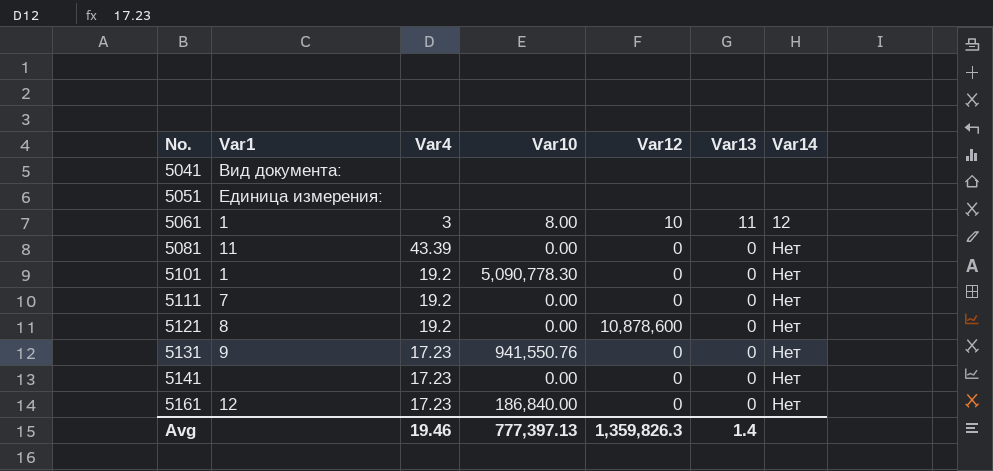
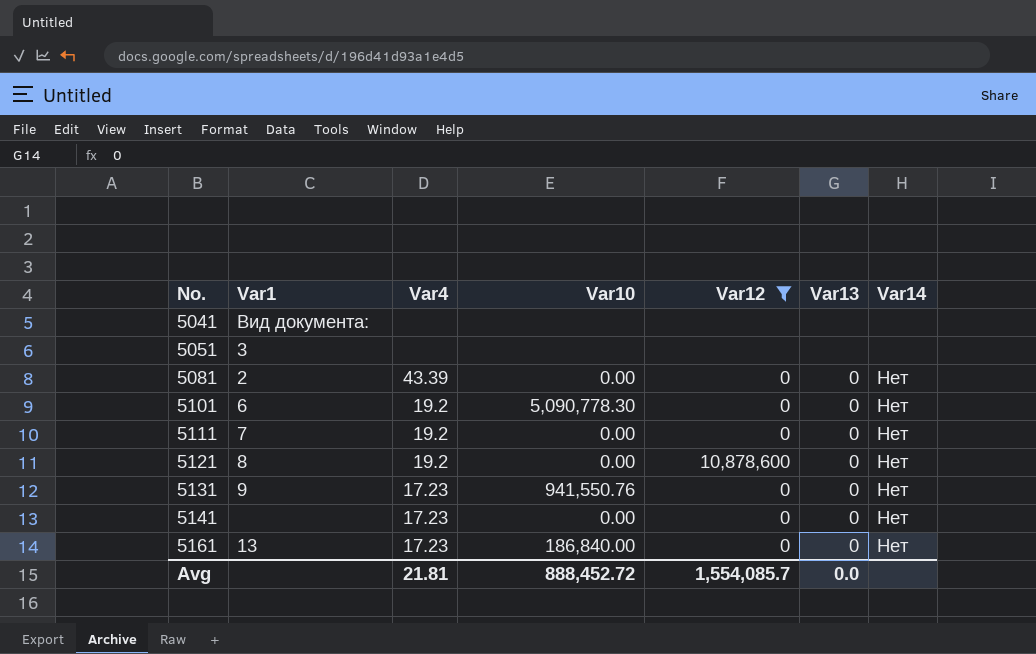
filter: none -> Var12 != 10
5051 | Var1: Единица измерения: -> 3
5081 | Var1: 11 -> 2
5101 | Var1: 1 -> 6
5161 | Var1: 12 -> 13
Avg | Var4: 19.46 -> 21.81
Avg | Var10: 777,397.13 -> 888,452.72
Avg | Var12: 1,359,826.3 -> 1,554,085.7
Avg | Var13: 1.4 -> 0.0

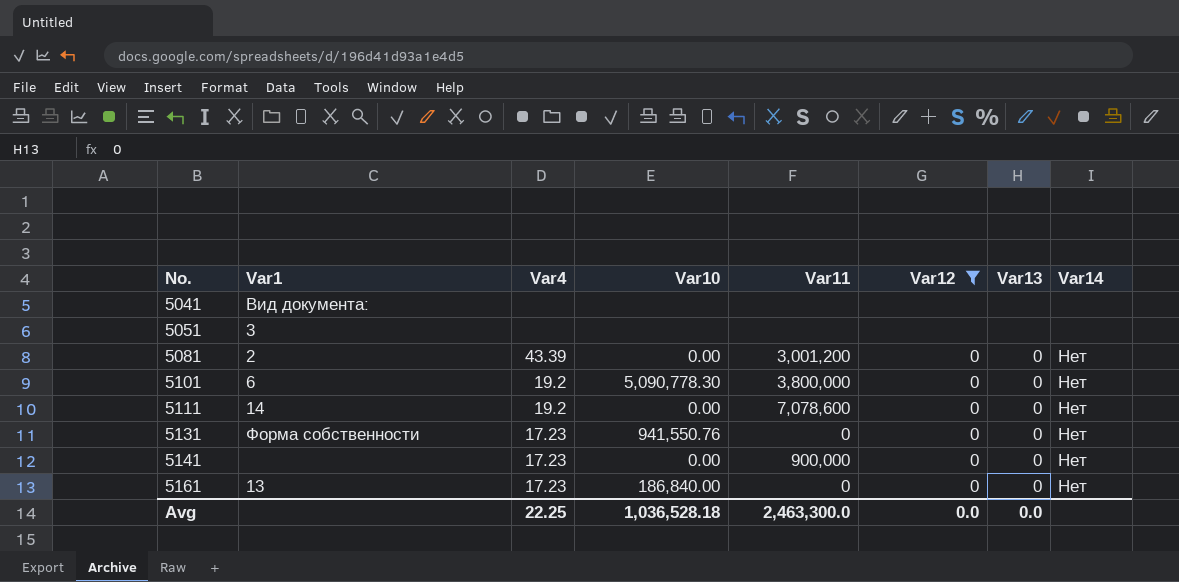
column Var11 | position: none -> 5
row 5121: 8 | 19.2 | 0.00 | 10,878,600 | 0 | Нет -> none
5111 | Var1: 7 -> 14
5131 | Var1: 9 -> Форма собственности
Avg | Var4: 21.81 -> 22.25
Avg | Var10: 888,452.72 -> 1,036,528.18
Avg | Var12: 1,554,085.7 -> 0.0

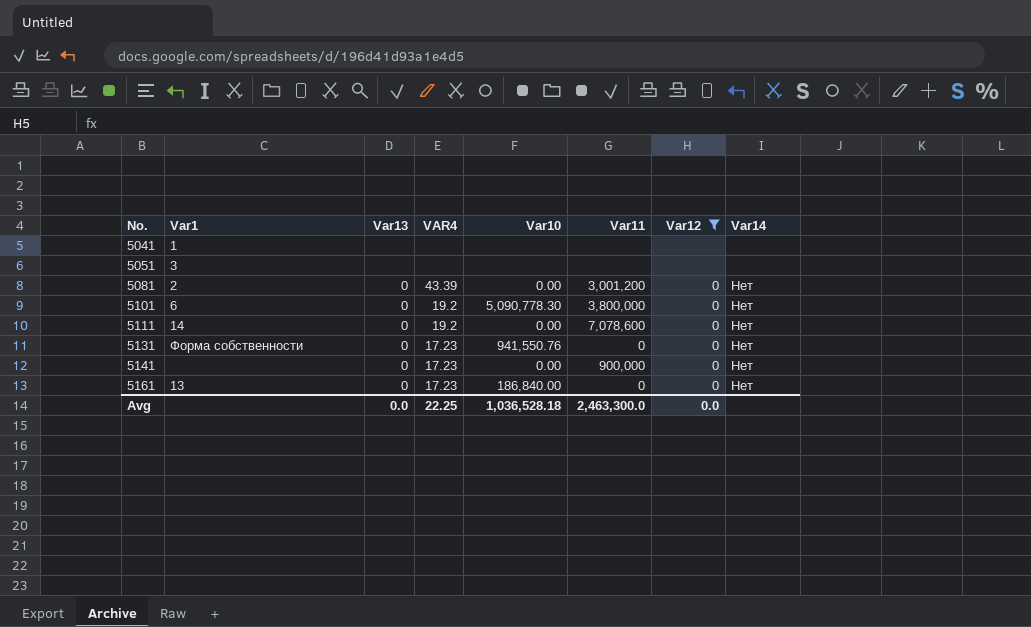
column Var13 | position: 7 -> 3
column name: Var4 -> VAR4
5041 | Var1: Вид документа: -> 1

